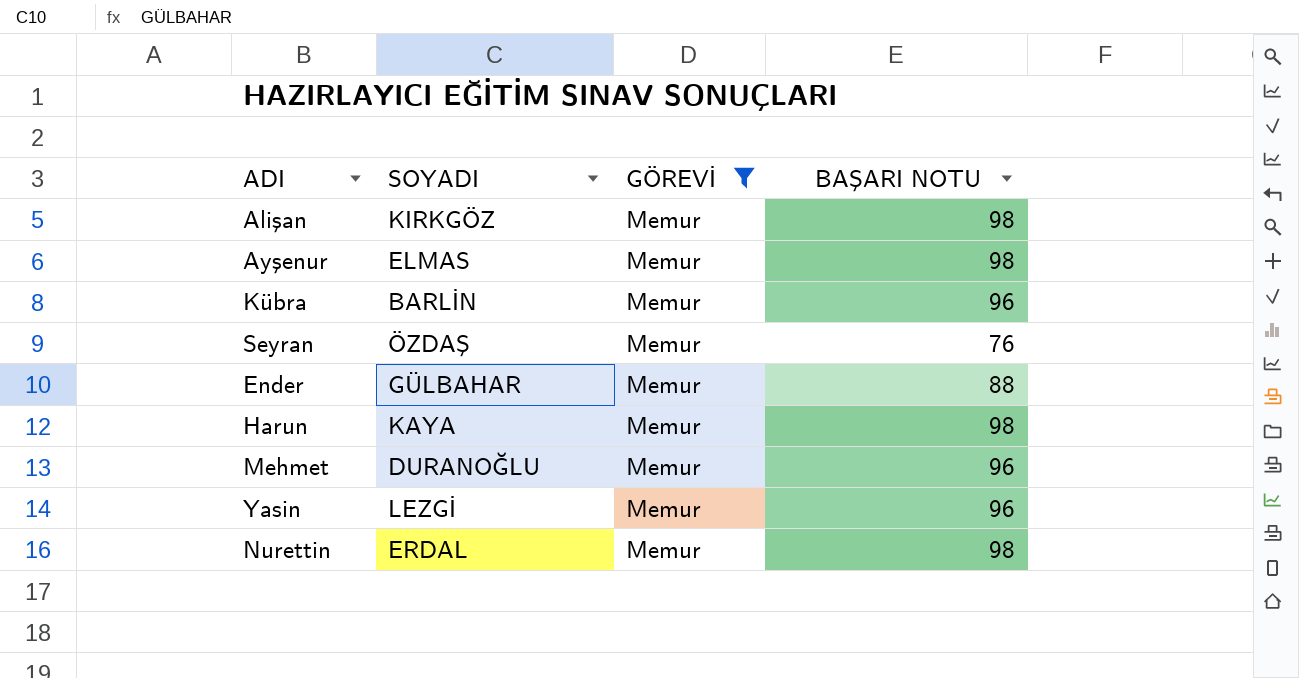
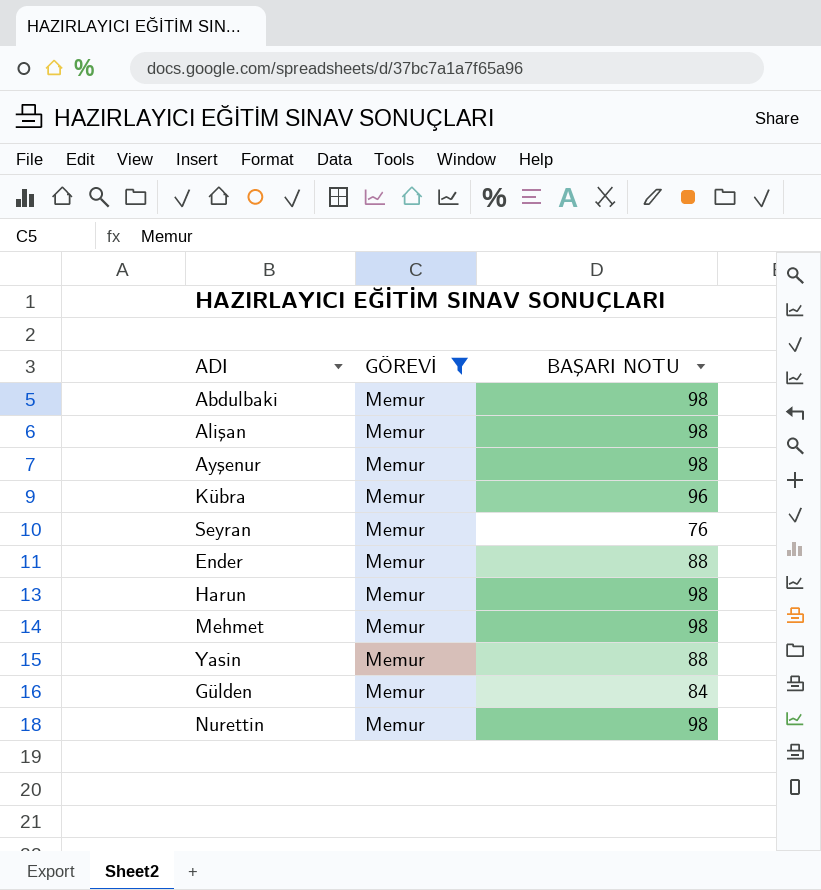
column SOYADI | position: 2 -> none
row Abdulbaki: none -> Memur | 98
Mehmet | BAŞARI NOTU: 96 -> 98
Yasin | BAŞARI NOTU: 96 -> 88
row Gülden: none -> Memur | 84

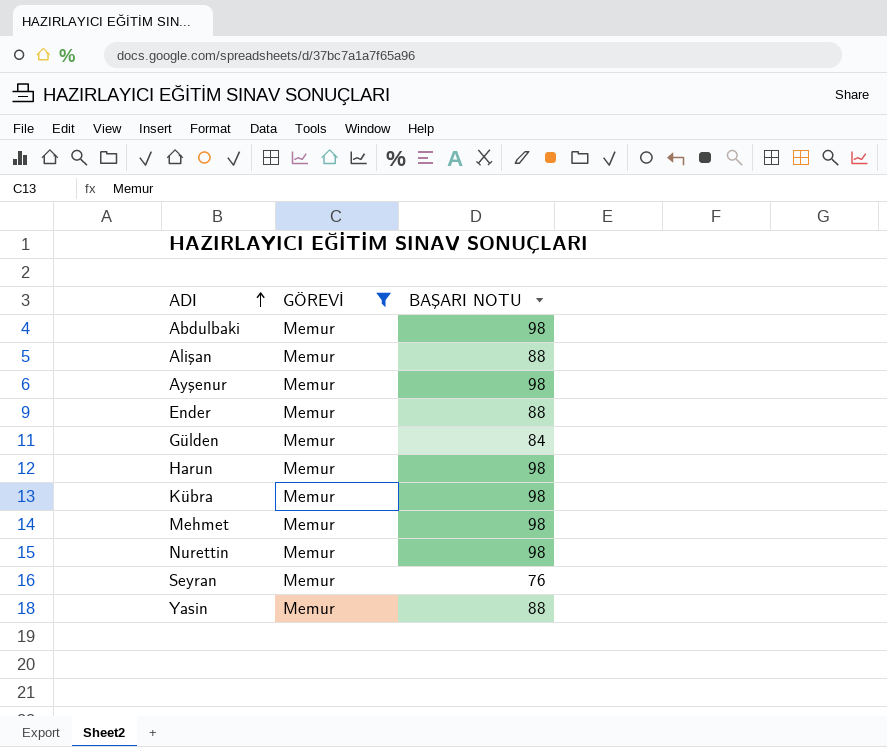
row order: none -> ADI ascending
Alişan | BAŞARI NOTU: 98 -> 88
Kübra | BAŞARI NOTU: 96 -> 98

